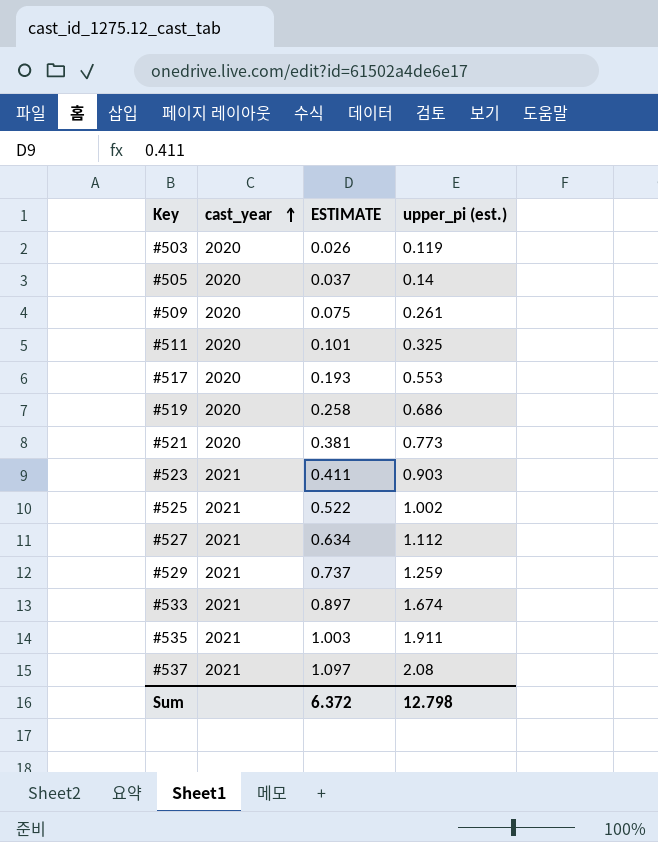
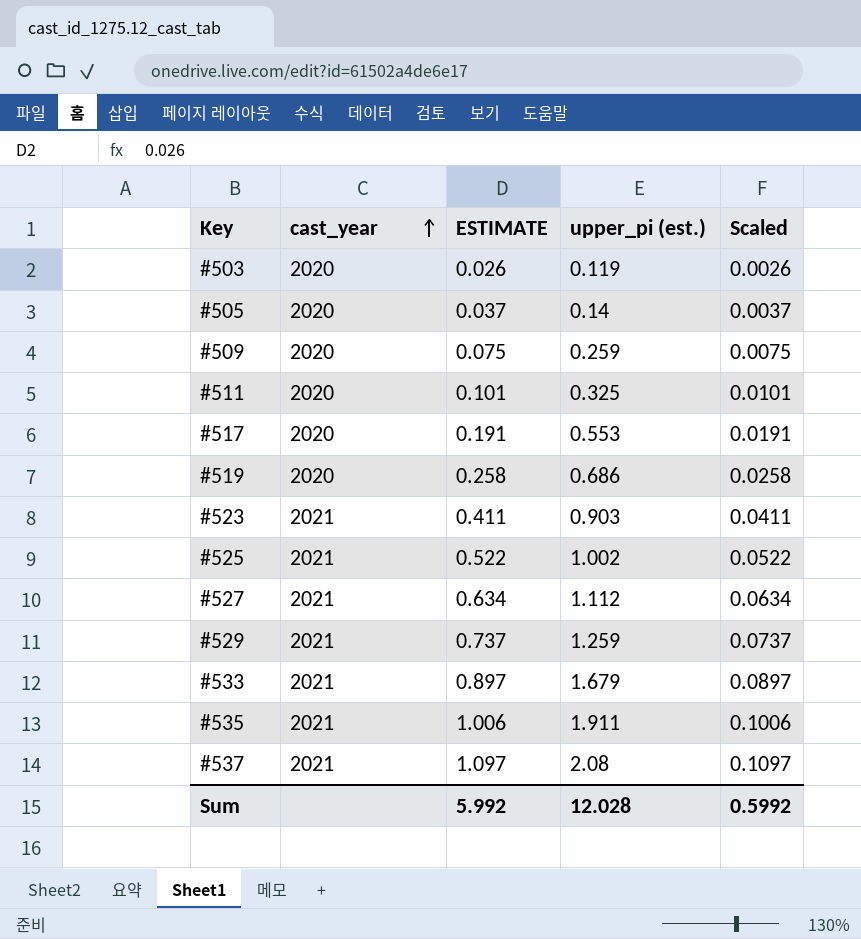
column Scaled | formula: none -> [ESTIMATE] * 0.1
row #521: 2020 | 0.381 | 0.773 -> none
#509 | upper_pi (est.): 0.261 -> 0.259
#517 | ESTIMATE: 0.193 -> 0.191
#533 | upper_pi (est.): 1.674 -> 1.679
#535 | ESTIMATE: 1.003 -> 1.006
Sum | ESTIMATE: 6.372 -> 5.992
Sum | upper_pi (est.): 12.798 -> 12.028

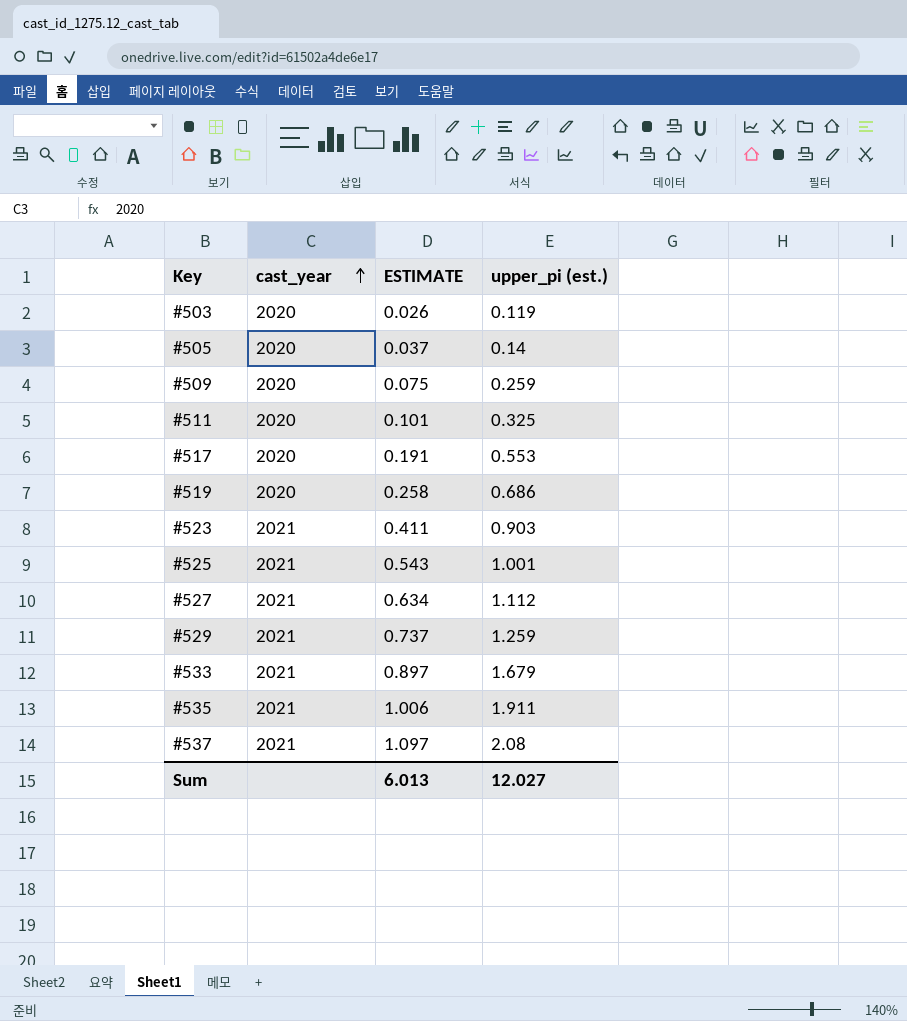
column Scaled | formula: [ESTIMATE] * 0.1 -> none
#525 | ESTIMATE: 0.522 -> 0.543
#525 | upper_pi (est.): 1.002 -> 1.001
Sum | ESTIMATE: 5.992 -> 6.013
Sum | upper_pi (est.): 12.028 -> 12.027

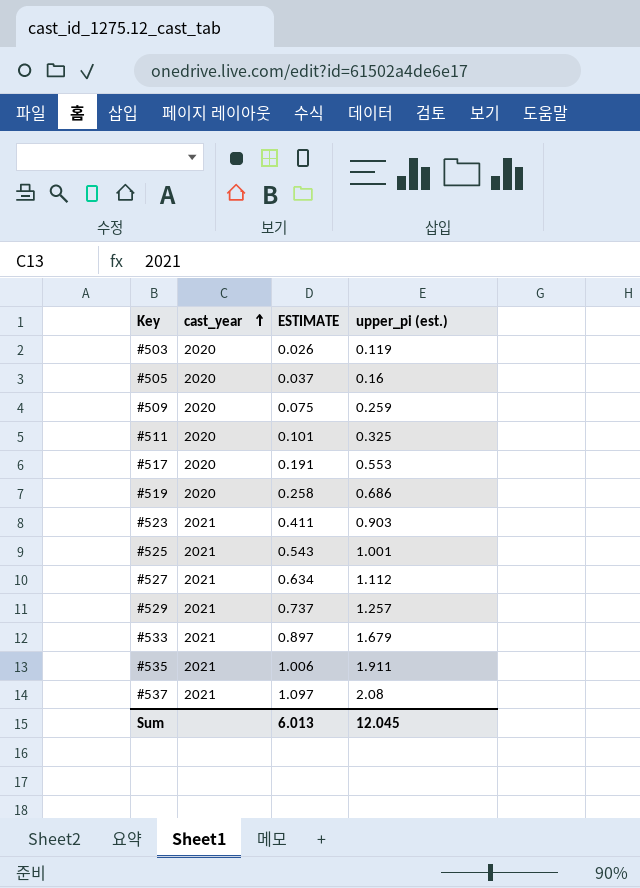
#505 | upper_pi (est.): 0.14 -> 0.16
#529 | upper_pi (est.): 1.259 -> 1.257
Sum | upper_pi (est.): 12.027 -> 12.045

